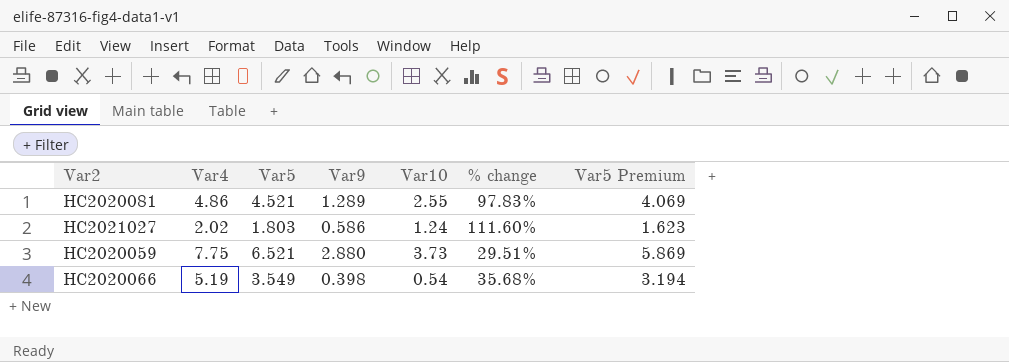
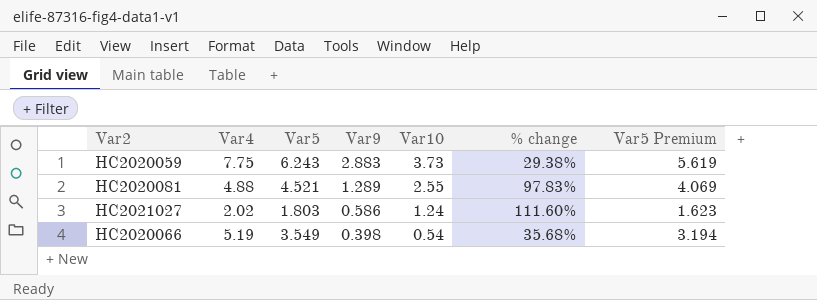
row order: none -> Var9 descending
HC2020059 | Var5: 6.521 -> 6.243
HC2020059 | Var9: 2.880 -> 2.883
HC2020059 | % change: 29.51% -> 29.38%
HC2020059 | Var5 Premium: 5.869 -> 5.619
HC2020081 | Var4: 4.86 -> 4.88

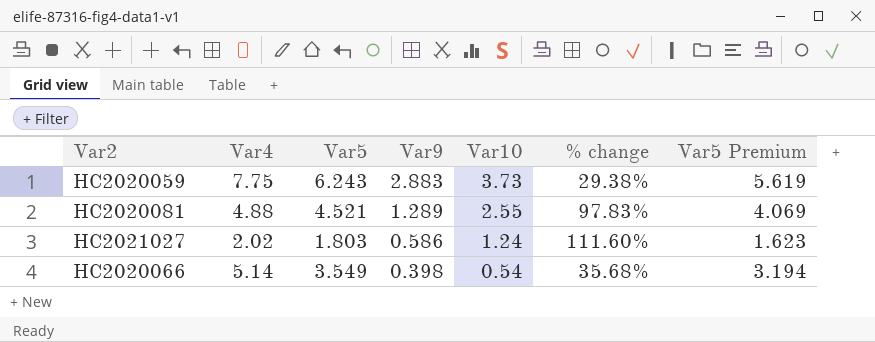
HC2020066 | Var4: 5.19 -> 5.14

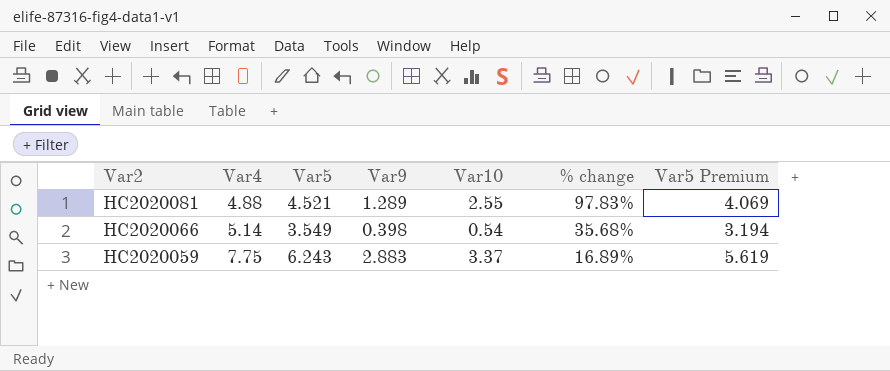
row order: Var9 descending -> Var2 descending
row HC2021027: 2.02 | 1.803 | 0.586 | 1.24 | 111.60% | 1.623 -> none
HC2020059 | Var10: 3.73 -> 3.37
HC2020059 | % change: 29.38% -> 16.89%

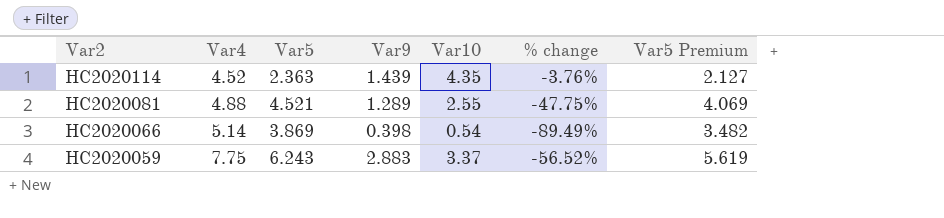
column % change | formula: ([Var10] - [Var9]) / [Var9] -> ([Var10] - [Var4]) / [Var4]
row HC2020114: none -> 4.52 | 2.363 | 1.439 | 4.35 | -3.76% | 2.127
HC2020066 | Var5: 3.549 -> 3.869
HC2020066 | Var5 Premium: 3.194 -> 3.482

